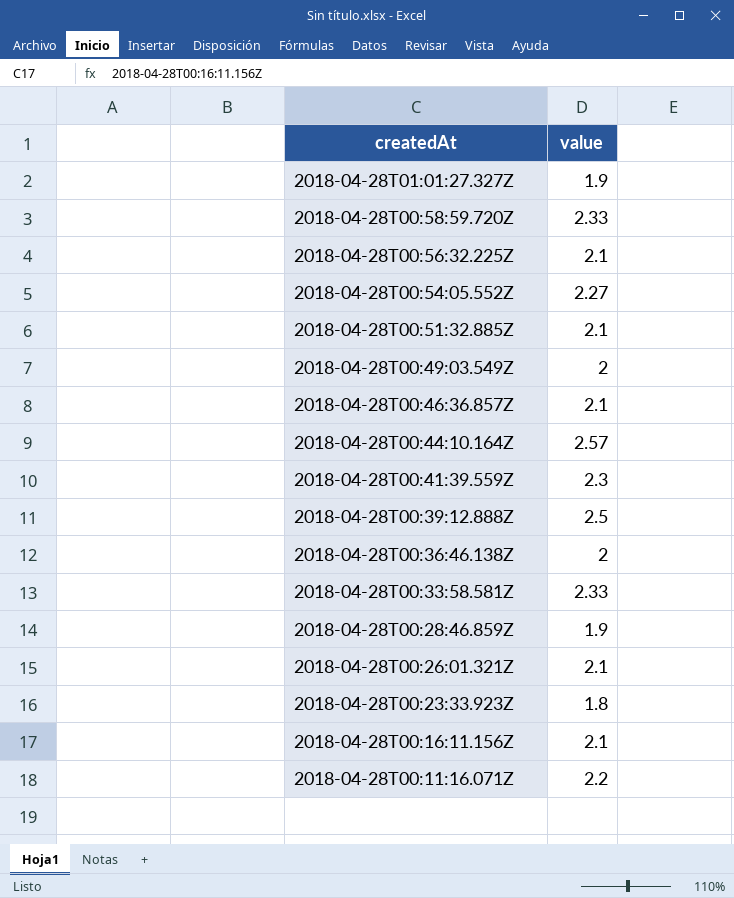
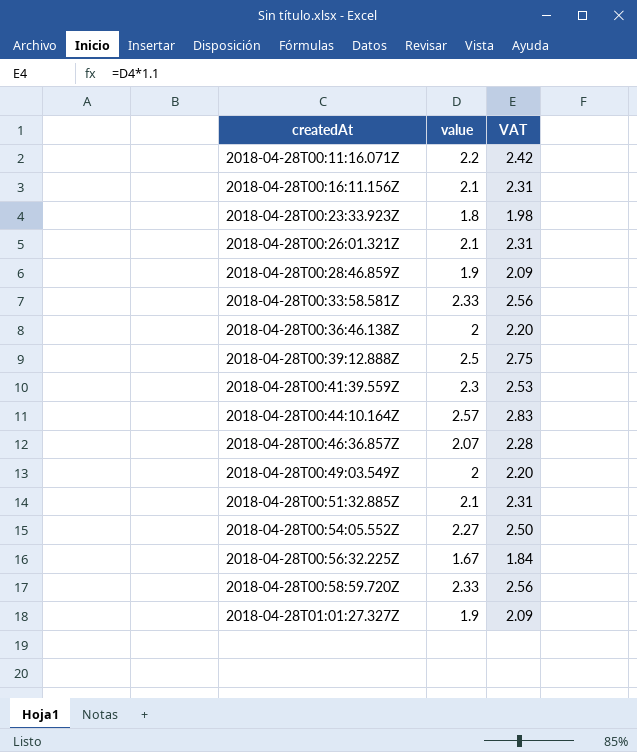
row order: createdAt descending -> createdAt ascending
column VAT | formula: none -> [value] * 1.1
2018-04-28T00:46:36.857Z | value: 2.1 -> 2.07
2018-04-28T00:56:32.225Z | value: 2.1 -> 1.67

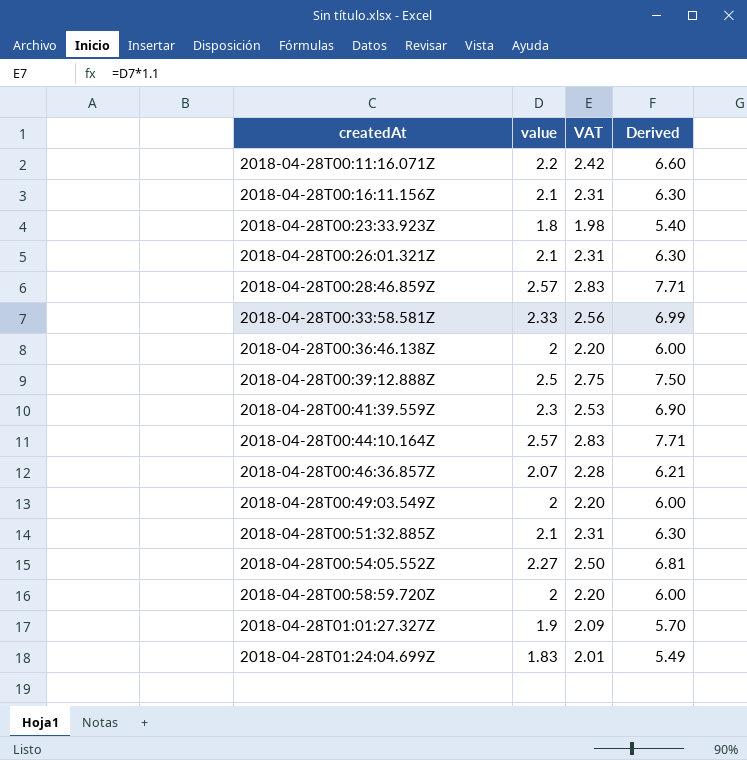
column Derived | formula: none -> [value] * 3
row 2018-04-28T00:56:32.225Z: 1.67 | 1.84 -> none
2018-04-28T00:28:46.859Z | value: 1.9 -> 2.57
2018-04-28T00:28:46.859Z | VAT: 2.09 -> 2.83
2018-04-28T00:58:59.720Z | value: 2.33 -> 2
2018-04-28T00:58:59.720Z | VAT: 2.56 -> 2.20
row 2018-04-28T01:24:04.699Z: none -> 1.83 | 2.01 | 5.49

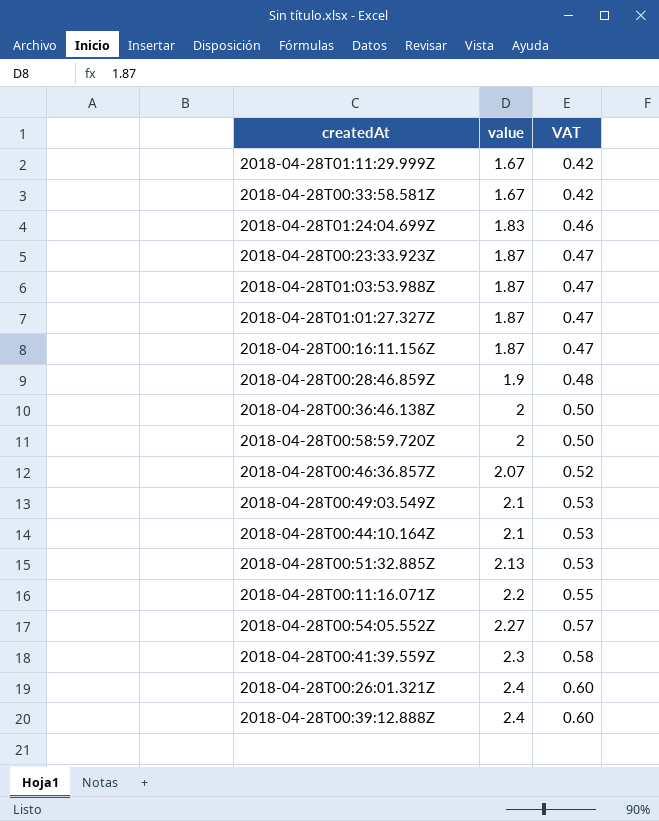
row order: createdAt ascending -> value ascending
column Derived | formula: [value] * 3 -> none
column VAT | formula: [value] * 1.1 -> [value] * 0.25
row 2018-04-28T01:11:29.999Z: none -> 1.67 | 0.42
2018-04-28T00:33:58.581Z | value: 2.33 -> 1.67
2018-04-28T00:23:33.923Z | value: 1.8 -> 1.87
row 2018-04-28T01:03:53.988Z: none -> 1.87 | 0.47
2018-04-28T01:01:27.327Z | value: 1.9 -> 1.87
2018-04-28T00:16:11.156Z | value: 2.1 -> 1.87
2018-04-28T00:28:46.859Z | value: 2.57 -> 1.9
2018-04-28T00:49:03.549Z | value: 2 -> 2.1
2018-04-28T00:44:10.164Z | value: 2.57 -> 2.1
2018-04-28T00:51:32.885Z | value: 2.1 -> 2.13
2018-04-28T00:26:01.321Z | value: 2.1 -> 2.4
2018-04-28T00:39:12.888Z | value: 2.5 -> 2.4

